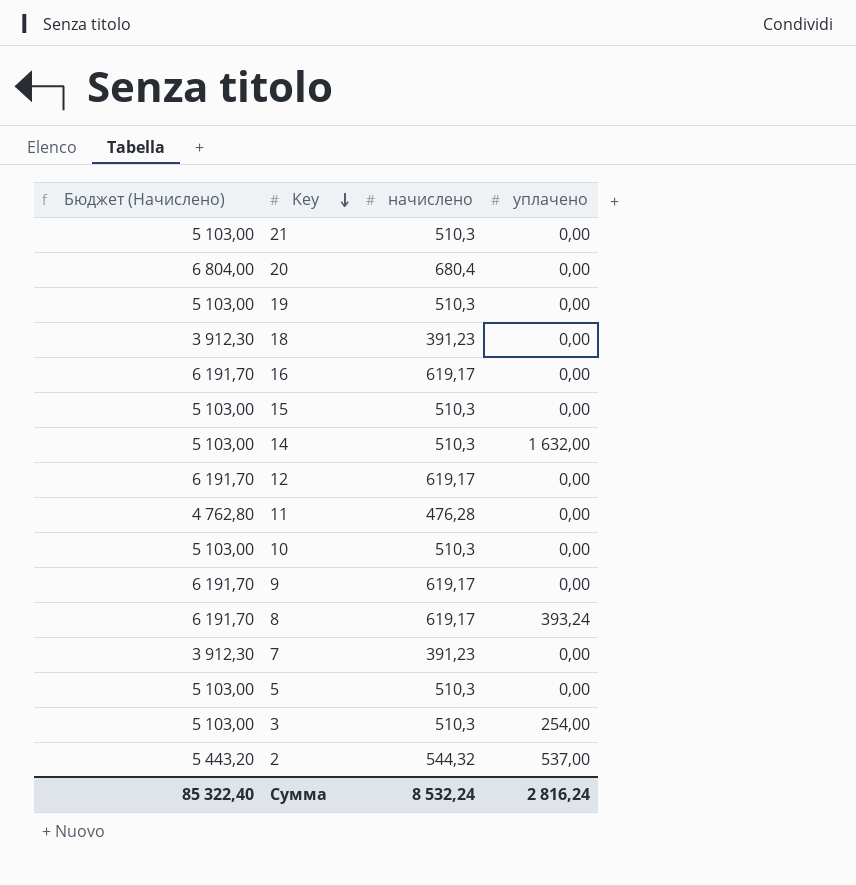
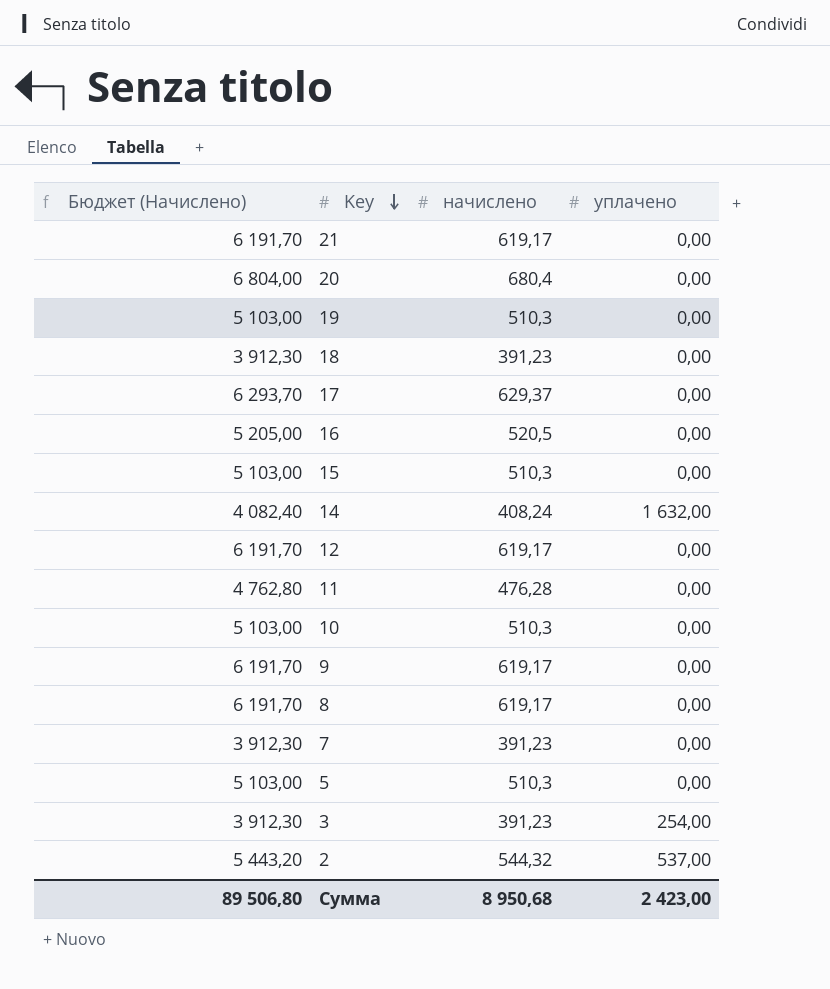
21 | Бюджет (Начислено): 5 103,00 -> 6 191,70
21 | начислено: 510,3 -> 619,17
row 17: none -> 6 293,70 | 629,37 | 0,00
16 | Бюджет (Начислено): 6 191,70 -> 5 205,00
16 | начислено: 619,17 -> 520,5
14 | Бюджет (Начислено): 5 103,00 -> 4 082,40
14 | начислено: 510,3 -> 408,24
8 | уплачено: 393,24 -> 0,00
3 | Бюджет (Начислено): 5 103,00 -> 3 912,30
3 | начислено: 510,3 -> 391,23
Сумма | Бюджет (Начислено): 85 322,40 -> 89 506,80
Сумма | начислено: 8 532,24 -> 8 950,68
Сумма | уплачено: 2 816,24 -> 2 423,00

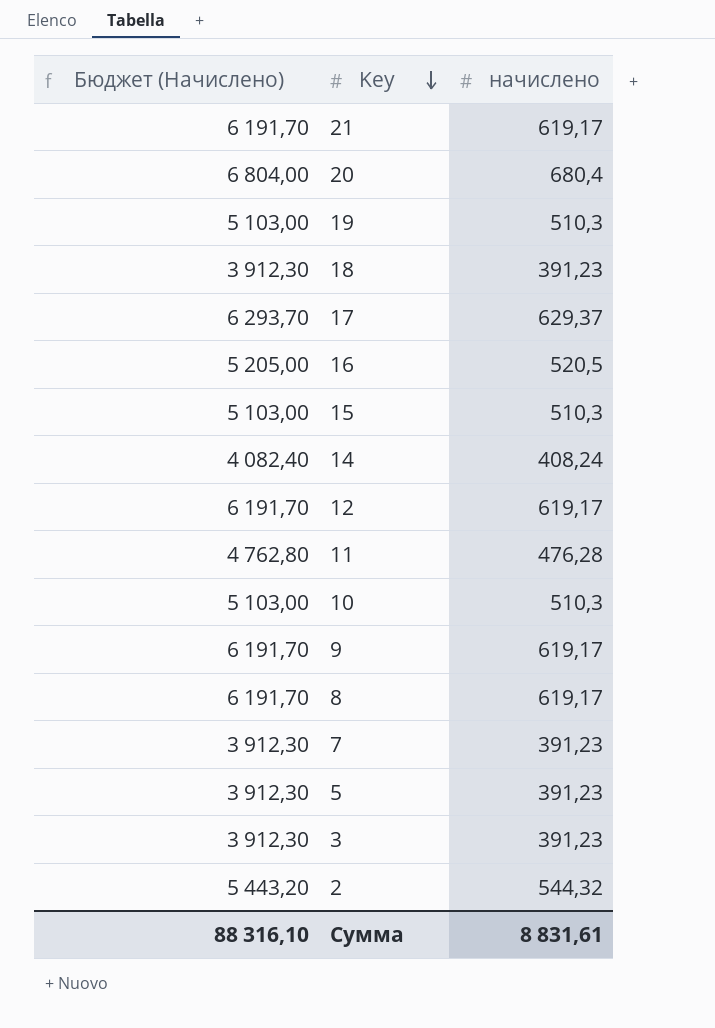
column уплачено | position: 4 -> none
5 | Бюджет (Начислено): 5 103,00 -> 3 912,30
5 | начислено: 510,3 -> 391,23
Сумма | Бюджет (Начислено): 89 506,80 -> 88 316,10
Сумма | начислено: 8 950,68 -> 8 831,61

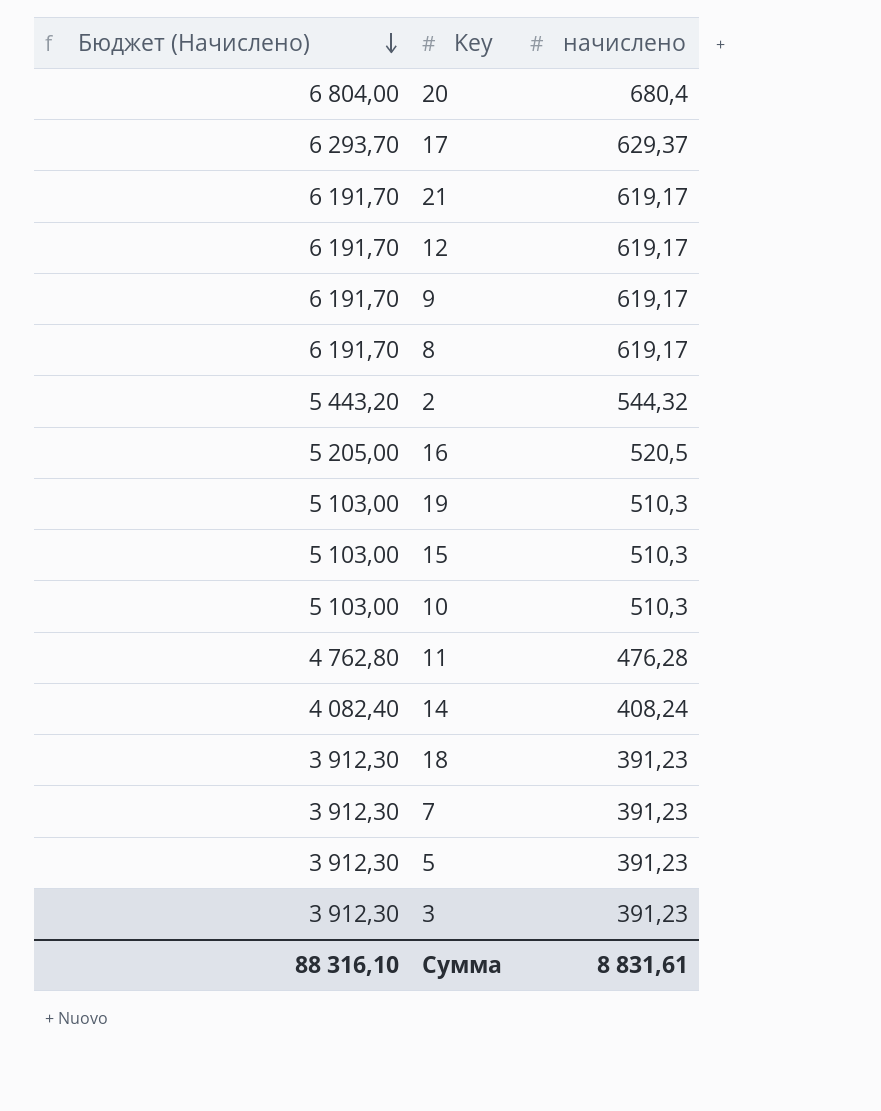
row order: Key descending -> Бюджет (Начислено) descending

